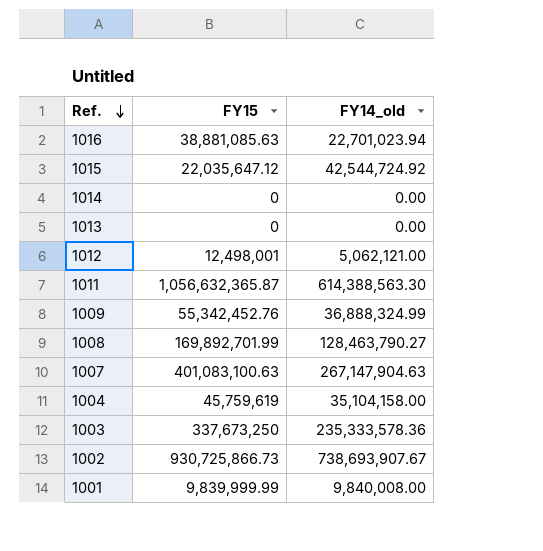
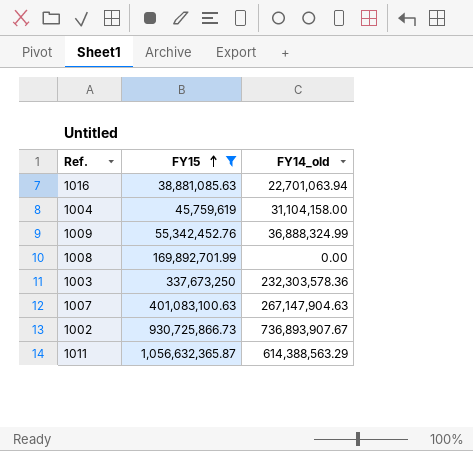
filter: none -> FY15 >= 38,881,085.63
row order: Ref. descending -> FY15 ascending
1016 | FY14_old: 22,701,023.94 -> 22,701,063.94
1004 | FY14_old: 35,104,158.00 -> 31,104,158.00
1008 | FY14_old: 128,463,790.27 -> 0.00
1003 | FY14_old: 235,333,578.36 -> 232,303,578.36
1002 | FY14_old: 738,693,907.67 -> 736,893,907.67
1011 | FY14_old: 614,388,563.30 -> 614,388,563.29

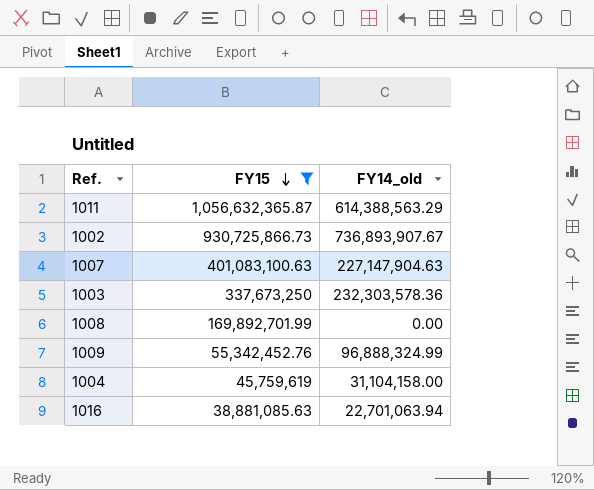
row order: FY15 ascending -> FY15 descending
1007 | FY14_old: 267,147,904.63 -> 227,147,904.63
1009 | FY14_old: 36,888,324.99 -> 96,888,324.99

